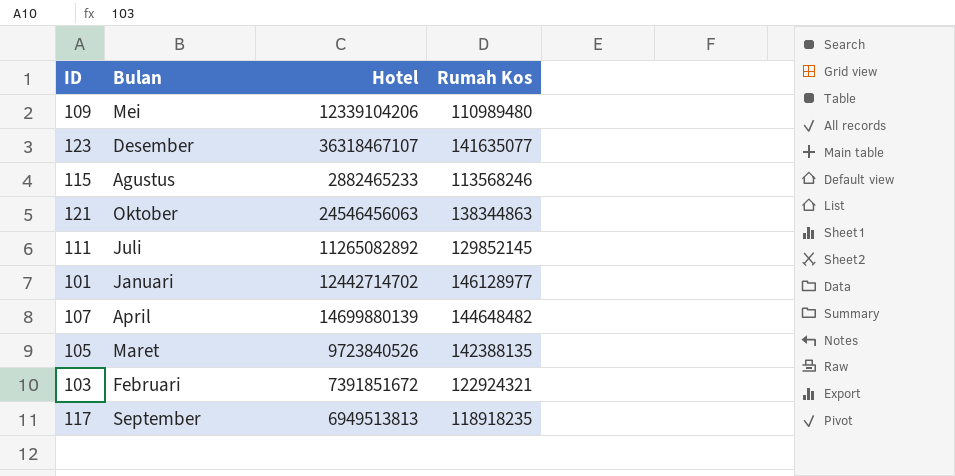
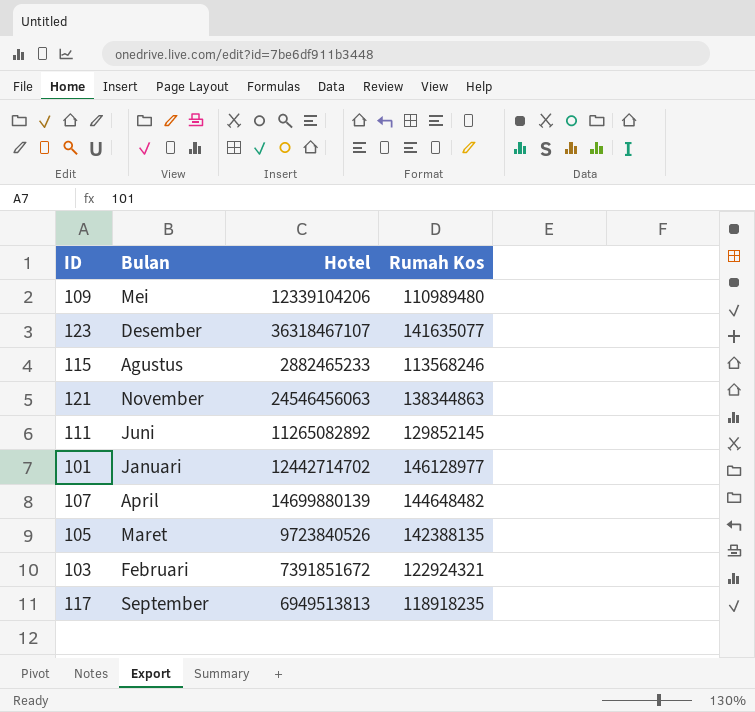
121 | Bulan: Oktober -> November
111 | Bulan: Juli -> Juni

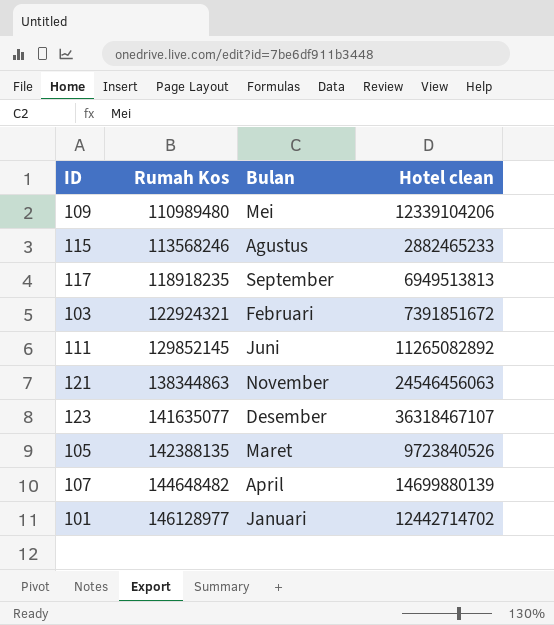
row order: none -> Rumah Kos ascending
column Rumah Kos | position: 4 -> 2
column name: Hotel -> Hotel clean

